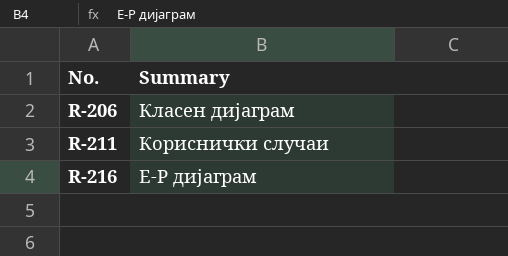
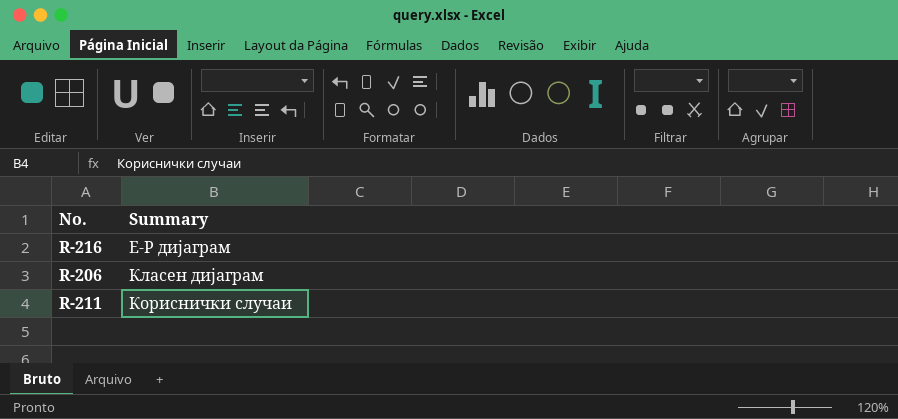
row order: No. ascending -> Summary ascending

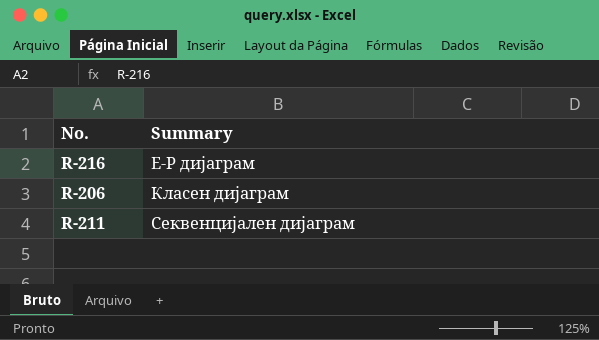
R-211 | Summary: Кориснички случаи -> Секвенцијален дијаграм

